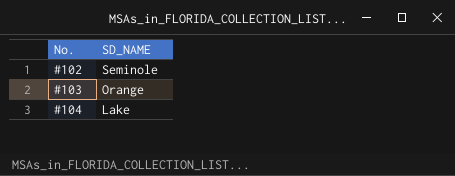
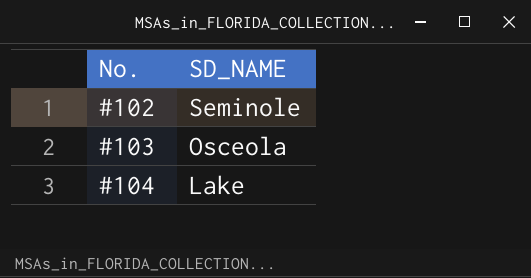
#103 | SD_NAME: Orange -> Osceola

